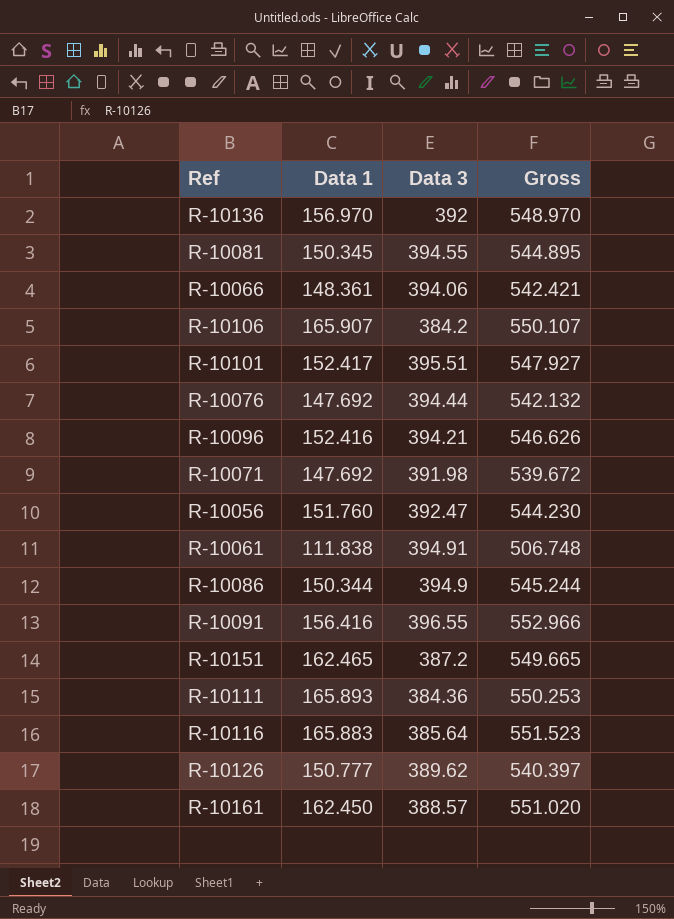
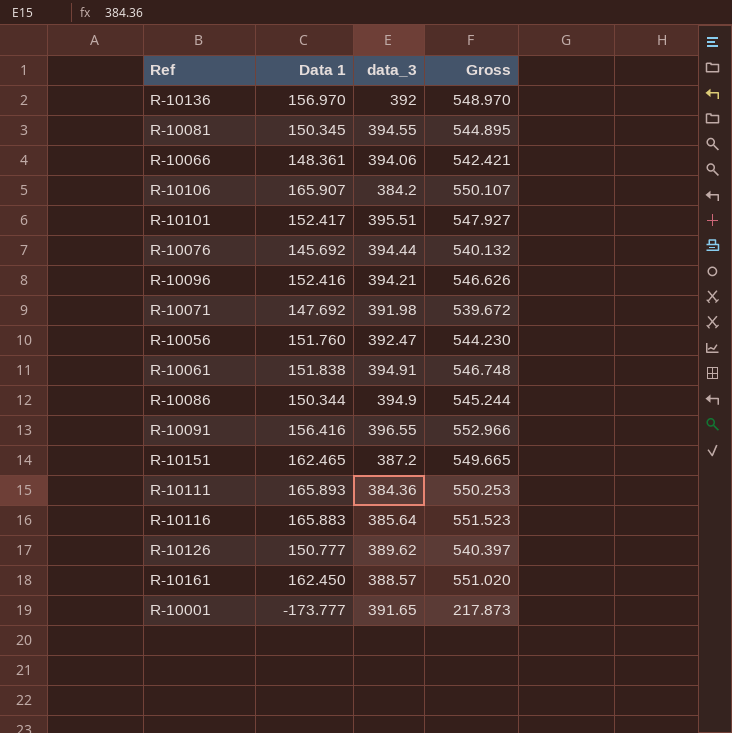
column name: Data 3 -> data_3
R-10076 | Data 1: 147.692 -> 145.692
R-10076 | Gross: 542.132 -> 540.132
R-10061 | Data 1: 111.838 -> 151.838
R-10061 | Gross: 506.748 -> 546.748
row R-10001: none -> -173.777 | 391.65 | 217.873

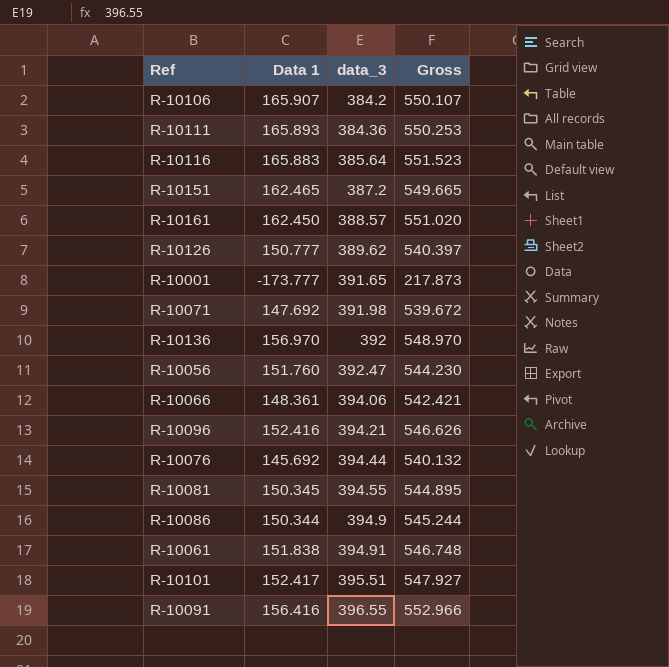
row order: none -> data_3 ascending

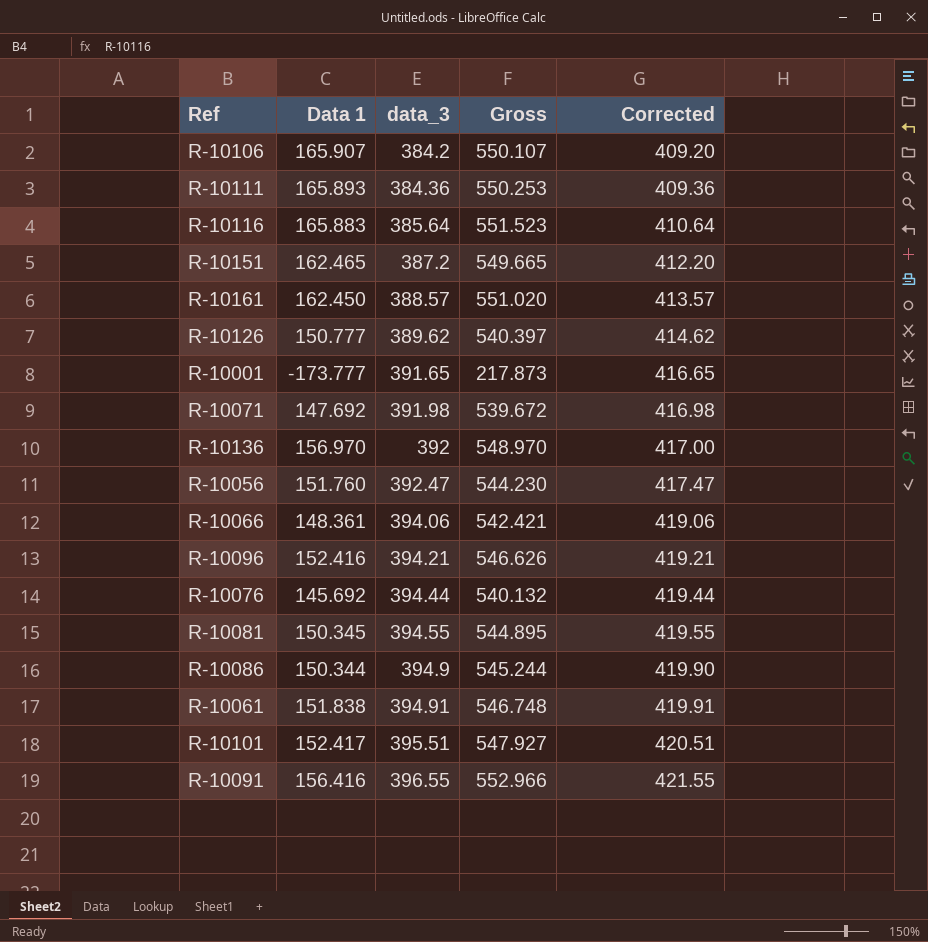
column Corrected | formula: none -> [data_3] + 25

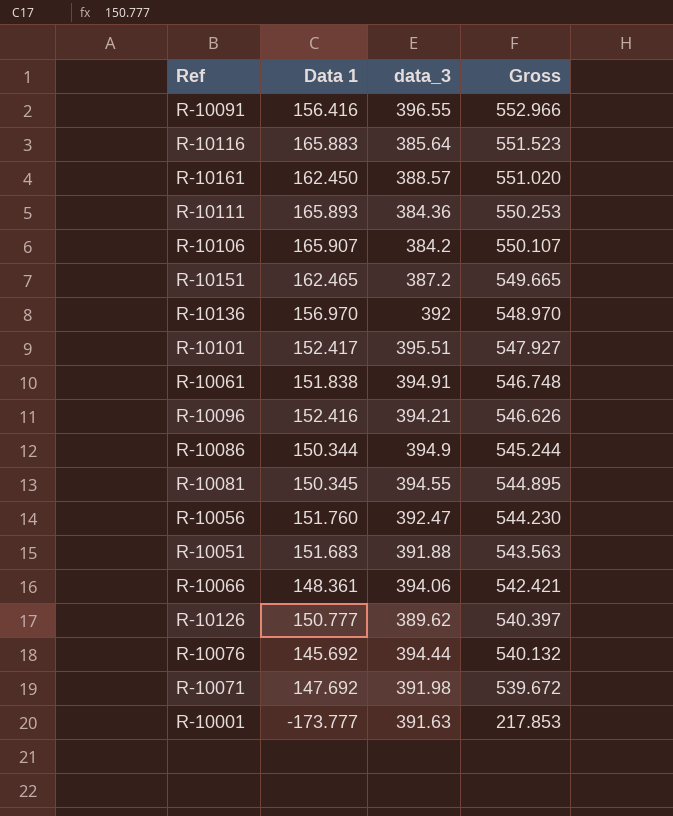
row order: data_3 ascending -> Gross descending
column Corrected | formula: [data_3] + 25 -> none
row R-10051: none -> 151.683 | 391.88 | 543.563
R-10001 | data_3: 391.65 -> 391.63
R-10001 | Gross: 217.873 -> 217.853

